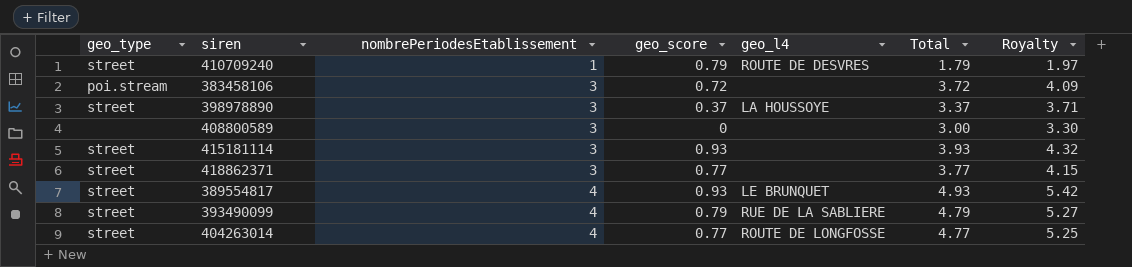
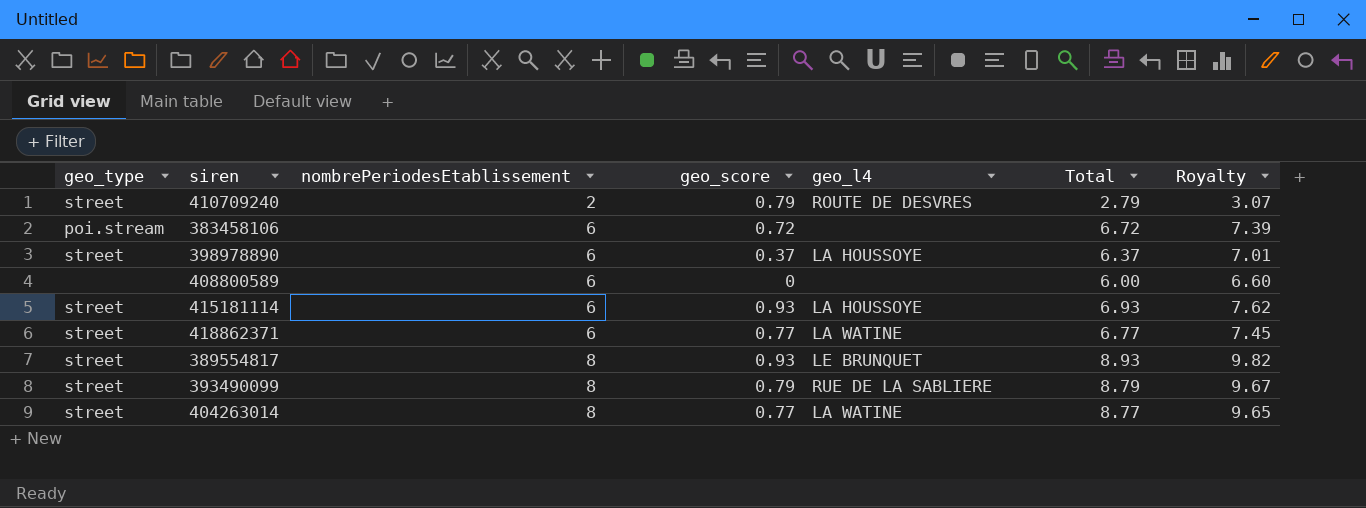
410709240 | nombrePeriodesEtablissement: 1 -> 2
410709240 | Total: 1.79 -> 2.79
410709240 | Royalty: 1.97 -> 3.07
383458106 | nombrePeriodesEtablissement: 3 -> 6
383458106 | Total: 3.72 -> 6.72
383458106 | Royalty: 4.09 -> 7.39
398978890 | nombrePeriodesEtablissement: 3 -> 6
398978890 | Total: 3.37 -> 6.37
398978890 | Royalty: 3.71 -> 7.01
408800589 | nombrePeriodesEtablissement: 3 -> 6
408800589 | Total: 3.00 -> 6.00
408800589 | Royalty: 3.30 -> 6.60
415181114 | nombrePeriodesEtablissement: 3 -> 6
415181114 | geo_l4: none -> LA HOUSSOYE
415181114 | Total: 3.93 -> 6.93
415181114 | Royalty: 4.32 -> 7.62
418862371 | nombrePeriodesEtablissement: 3 -> 6
418862371 | geo_l4: none -> LA WATINE
418862371 | Total: 3.77 -> 6.77
418862371 | Royalty: 4.15 -> 7.45
389554817 | nombrePeriodesEtablissement: 4 -> 8
389554817 | Total: 4.93 -> 8.93
389554817 | Royalty: 5.42 -> 9.82
393490099 | nombrePeriodesEtablissement: 4 -> 8
393490099 | Total: 4.79 -> 8.79
393490099 | Royalty: 5.27 -> 9.67
404263014 | nombrePeriodesEtablissement: 4 -> 8
404263014 | geo_l4: ROUTE DE LONGFOSSE -> LA WATINE
404263014 | Total: 4.77 -> 8.77
404263014 | Royalty: 5.25 -> 9.65

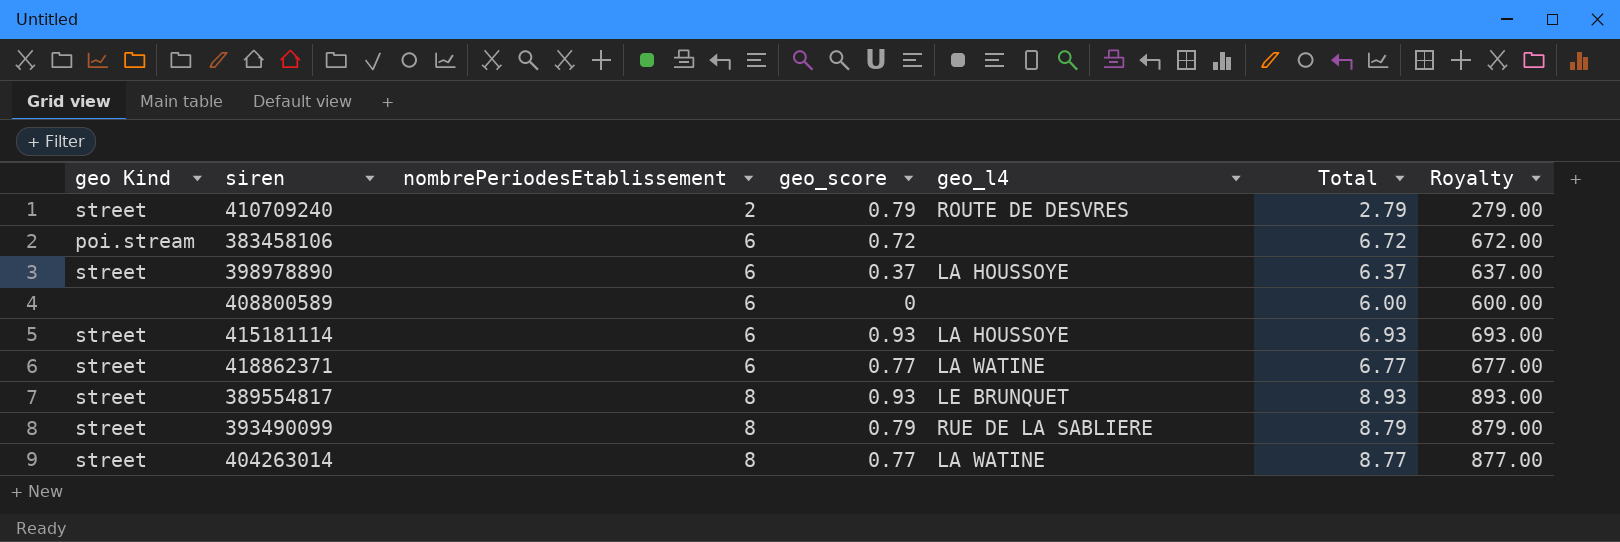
column name: geo_type -> geo Kind
column Royalty | formula: [Total] * 1.1 -> [Total] * 100

